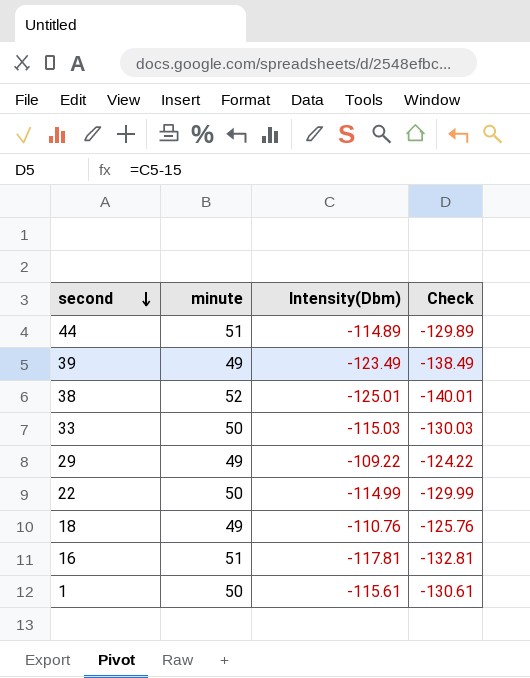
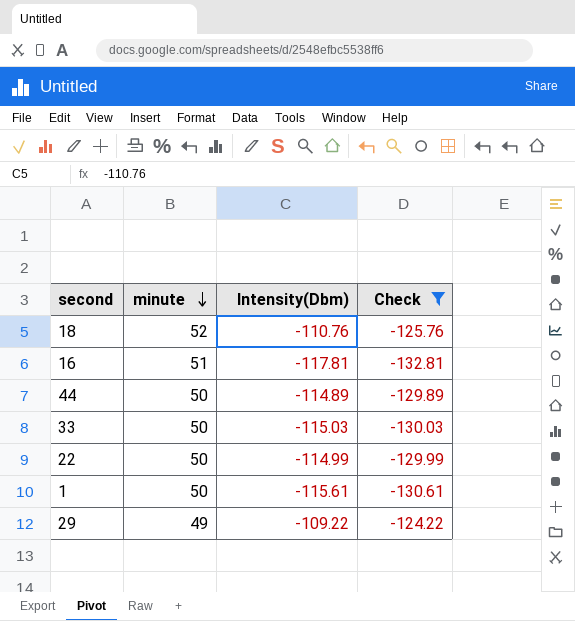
filter: none -> Check >= -132.81
row order: second descending -> minute descending
18 | minute: 49 -> 52
44 | minute: 51 -> 50

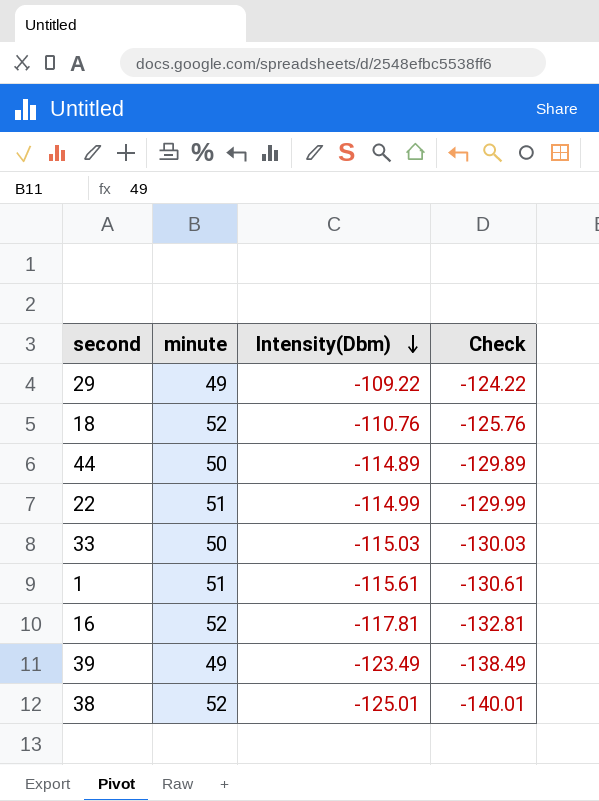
filter: Check >= -132.81 -> none
row order: minute descending -> Intensity(Dbm) descending
22 | minute: 50 -> 51
1 | minute: 50 -> 51
16 | minute: 51 -> 52

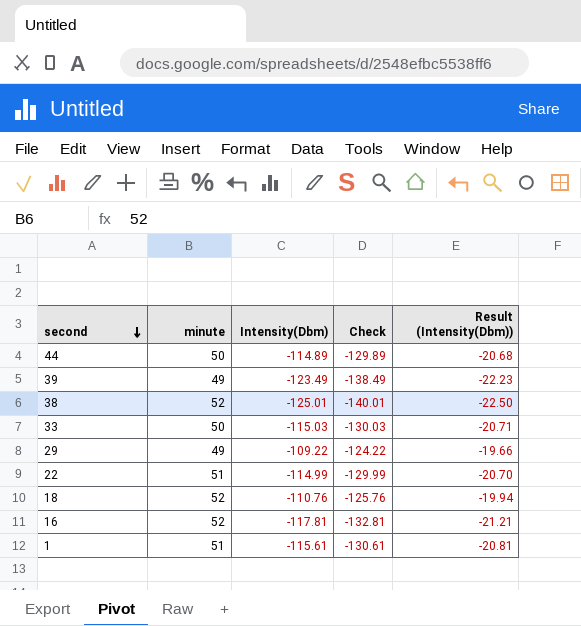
row order: Intensity(Dbm) descending -> second descending
column Result (Intensity(Dbm)) | formula: none -> [Intensity(Dbm)] * 0.18

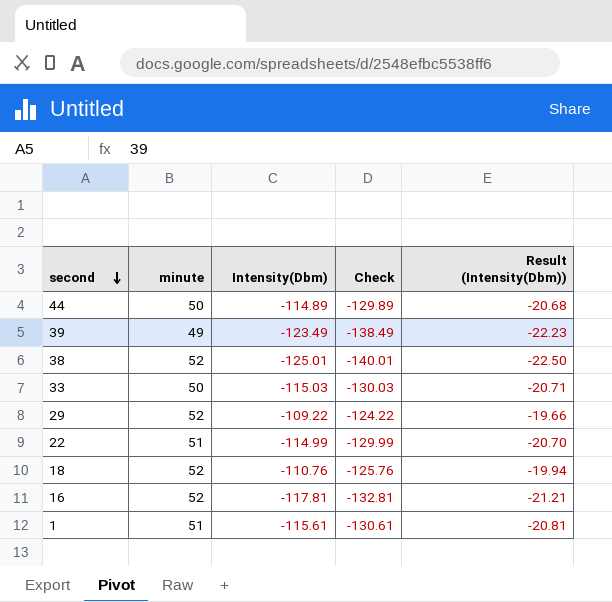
29 | minute: 49 -> 52

